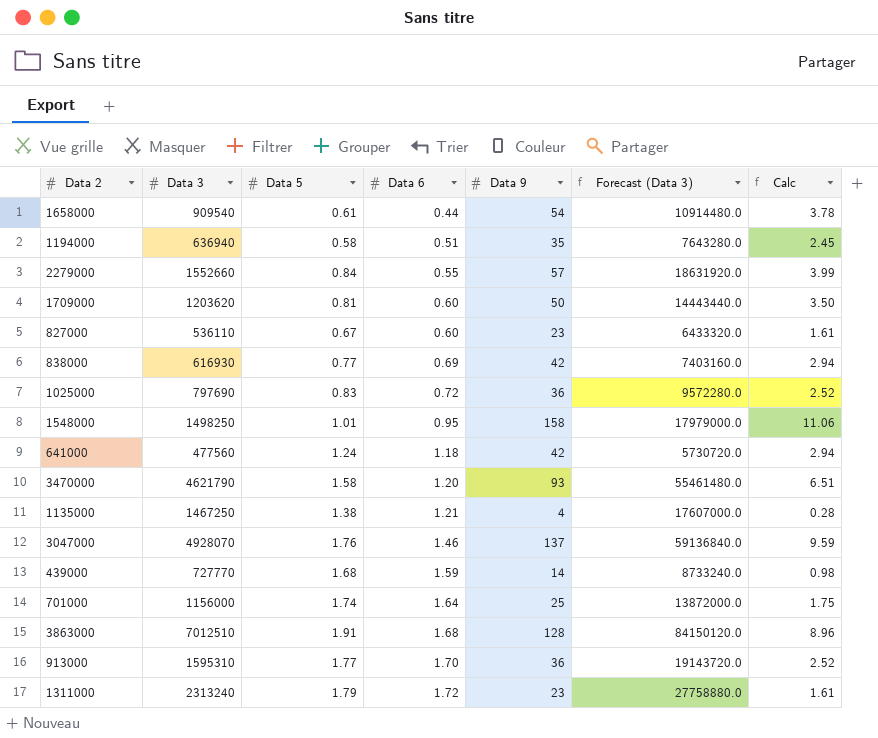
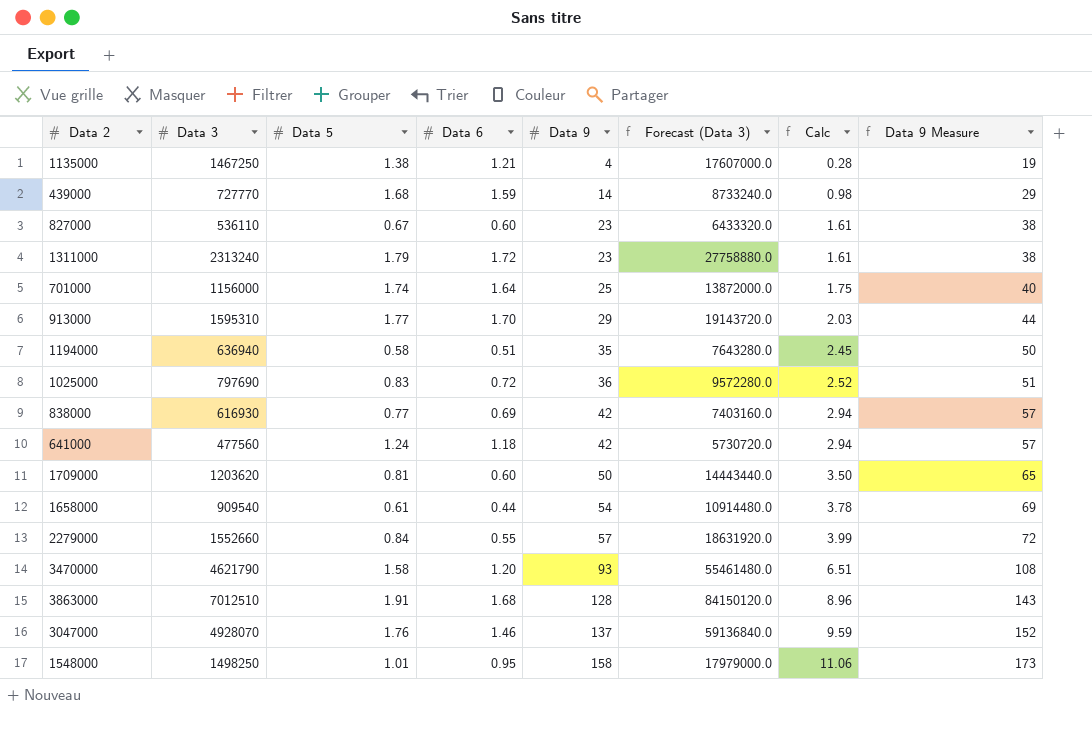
row order: Data 6 ascending -> Data 9 ascending
column Data 9 Measure | formula: none -> [Data 9] + 15
913000 | Data 9: 36 -> 29
913000 | Calc: 2.52 -> 2.03

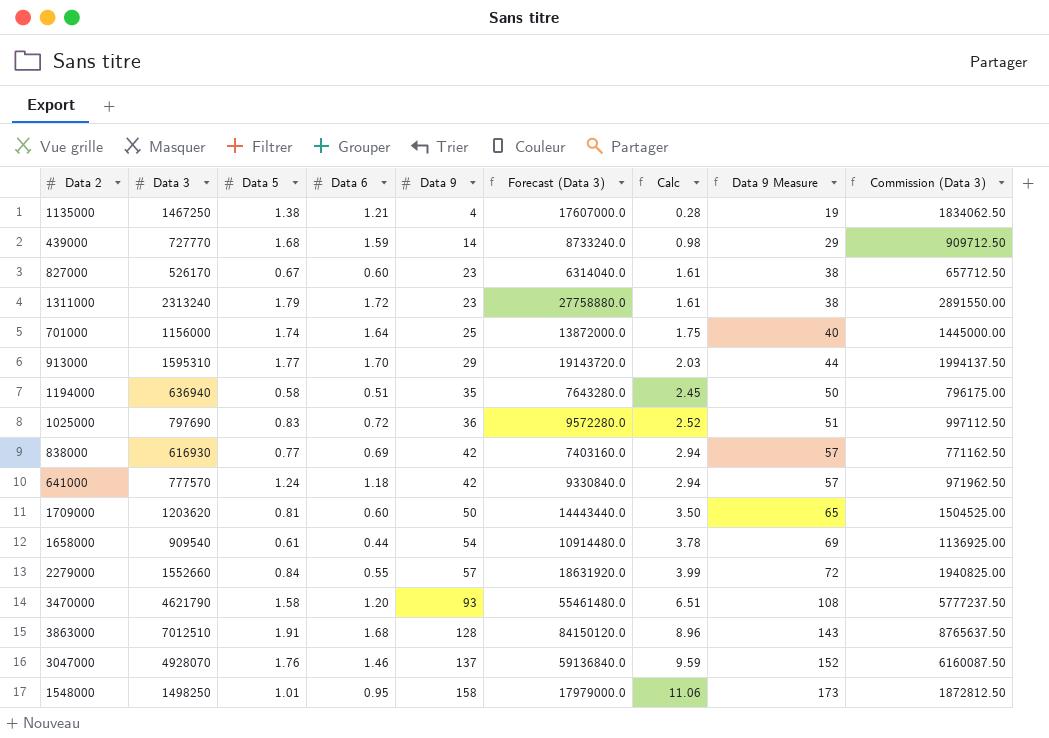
column Commission (Data 3) | formula: none -> [Data 3] * 1.25
827000 | Data 3: 536110 -> 526170
827000 | Forecast (Data 3): 6433320.0 -> 6314040.0
641000 | Data 3: 477560 -> 777570
641000 | Forecast (Data 3): 5730720.0 -> 9330840.0

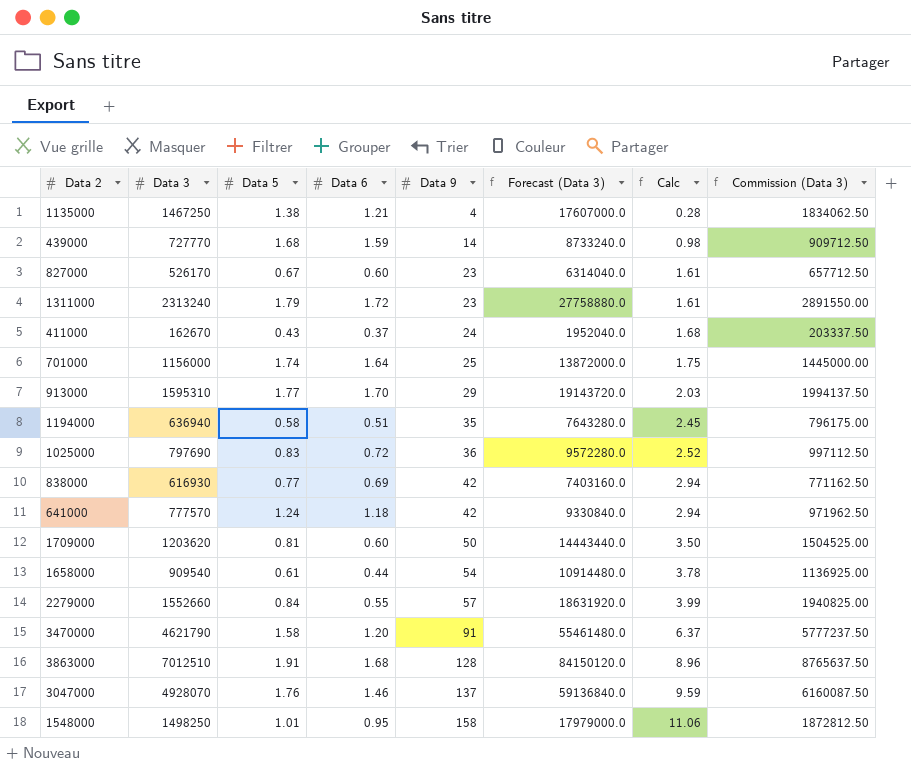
column Data 9 Measure | formula: [Data 9] + 15 -> none
row 411000: none -> 162670 | 0.43 | 0.37 | 24 | 1952040.0 | 1.68 | 203337.50
3470000 | Data 9: 93 -> 91
3470000 | Calc: 6.51 -> 6.37

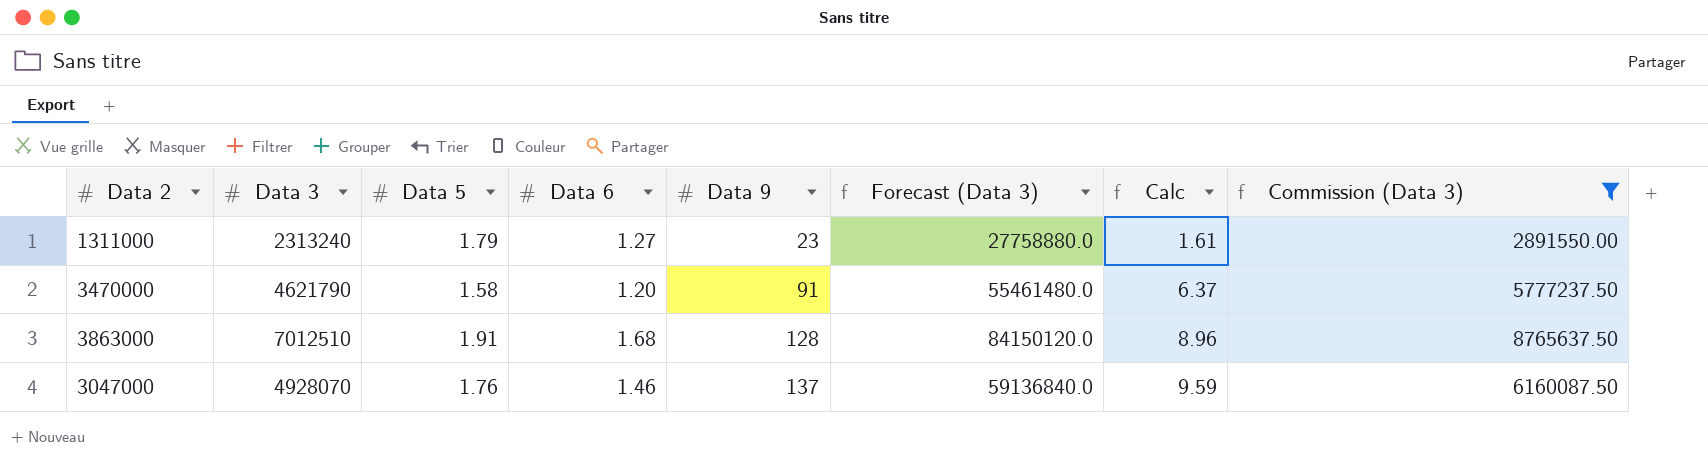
filter: none -> Commission (Data 3) >= 2891550.00
1311000 | Data 6: 1.72 -> 1.27

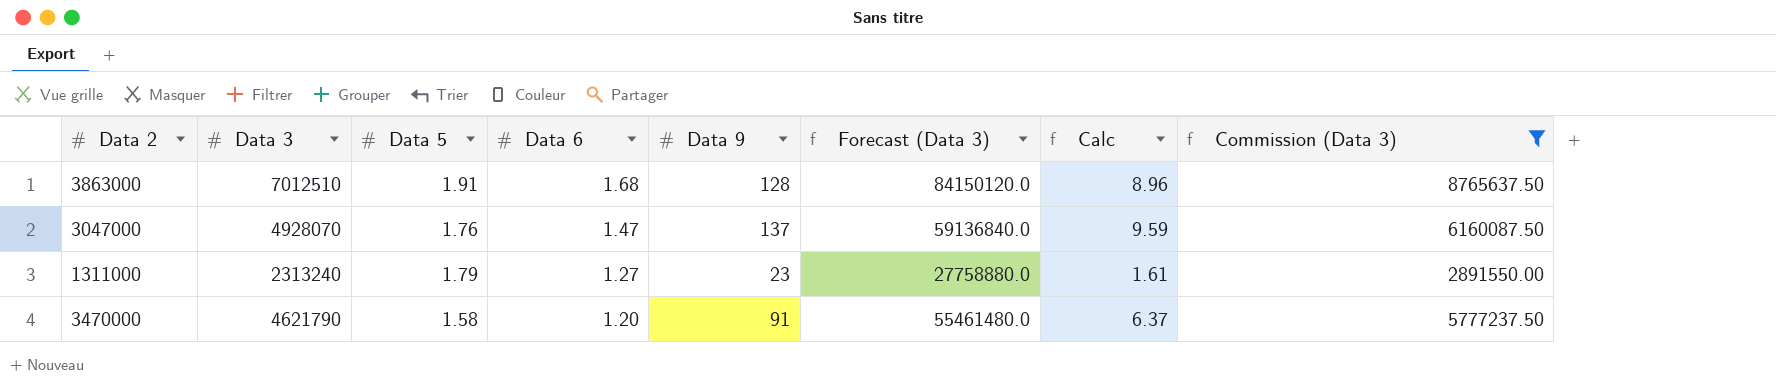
row order: Data 9 ascending -> Data 6 descending
3047000 | Data 6: 1.46 -> 1.47

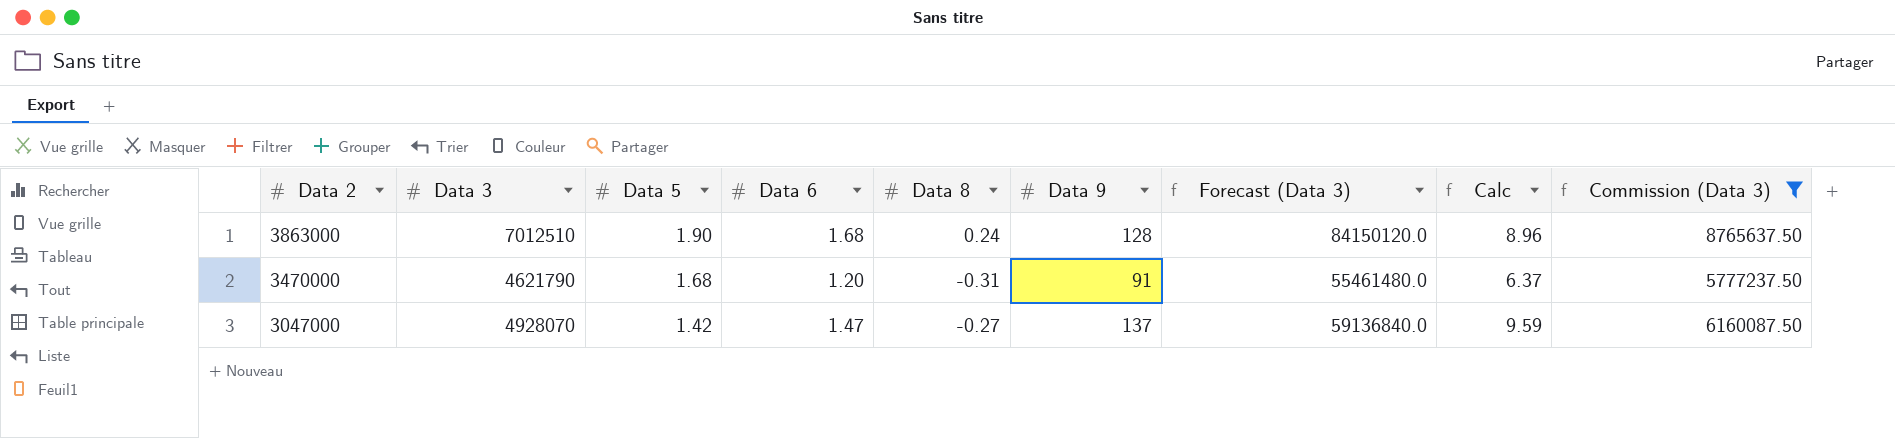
row order: Data 6 descending -> Data 2 descending
column Data 8 | position: none -> 5
row 1311000: 2313240 | 1.79 | 1.27 | 23 | 27758880.0 | 1.61 | 2891550.00 -> none
3863000 | Data 5: 1.91 -> 1.90
3470000 | Data 5: 1.58 -> 1.68
3047000 | Data 5: 1.76 -> 1.42

